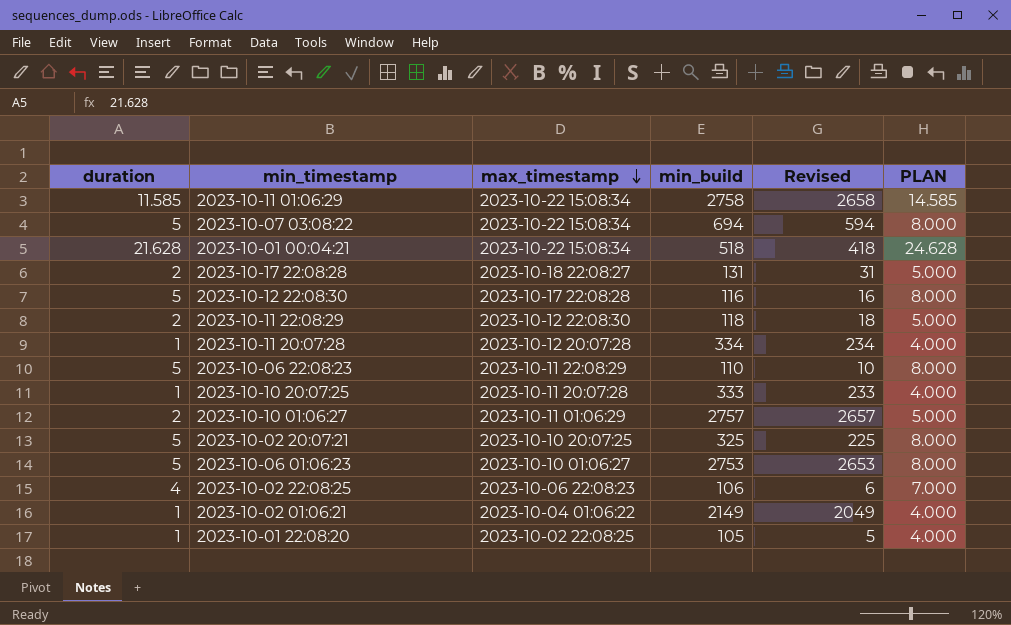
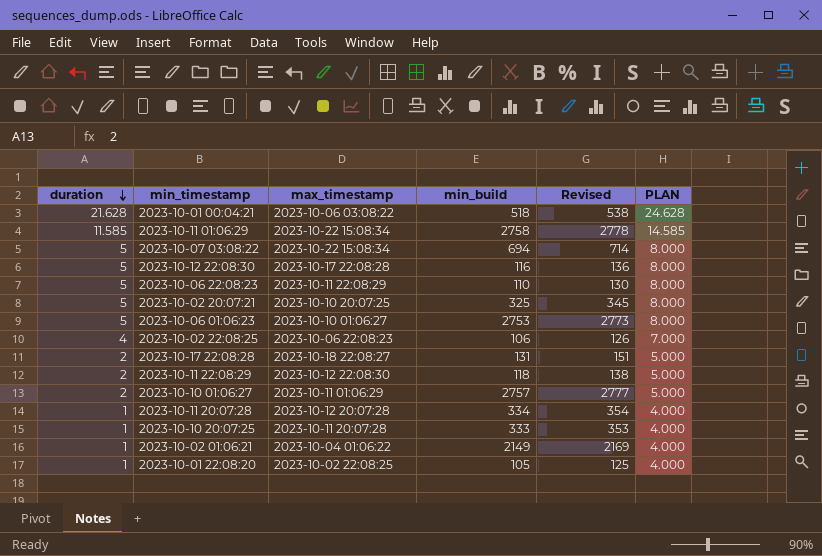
row order: max_timestamp descending -> duration descending
column Revised | formula: [min_build] - 100 -> [min_build] + 20
2023-10-01 00:04:21 | max_timestamp: 2023-10-22 15:08:34 -> 2023-10-06 03:08:22

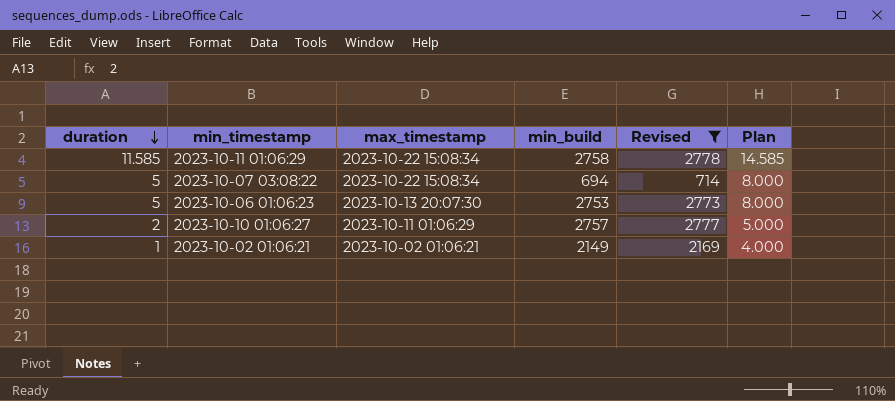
filter: none -> Revised >= 714
column name: PLAN -> Plan
2023-10-06 01:06:23 | max_timestamp: 2023-10-10 01:06:27 -> 2023-10-13 20:07:30
2023-10-02 01:06:21 | max_timestamp: 2023-10-04 01:06:22 -> 2023-10-02 01:06:21

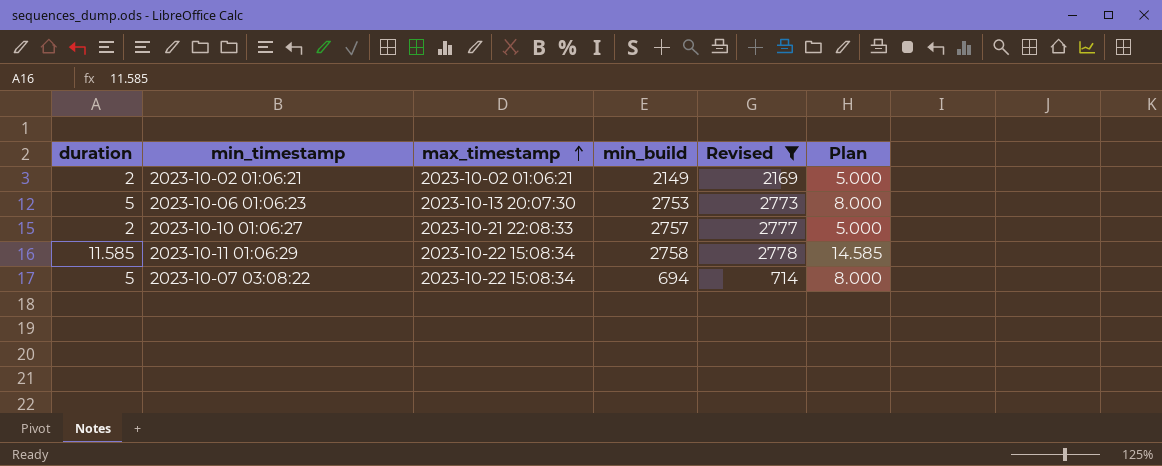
row order: duration descending -> max_timestamp ascending
2023-10-02 01:06:21 | duration: 1 -> 2
2023-10-02 01:06:21 | Plan: 4.000 -> 5.000
2023-10-10 01:06:27 | max_timestamp: 2023-10-11 01:06:29 -> 2023-10-21 22:08:33

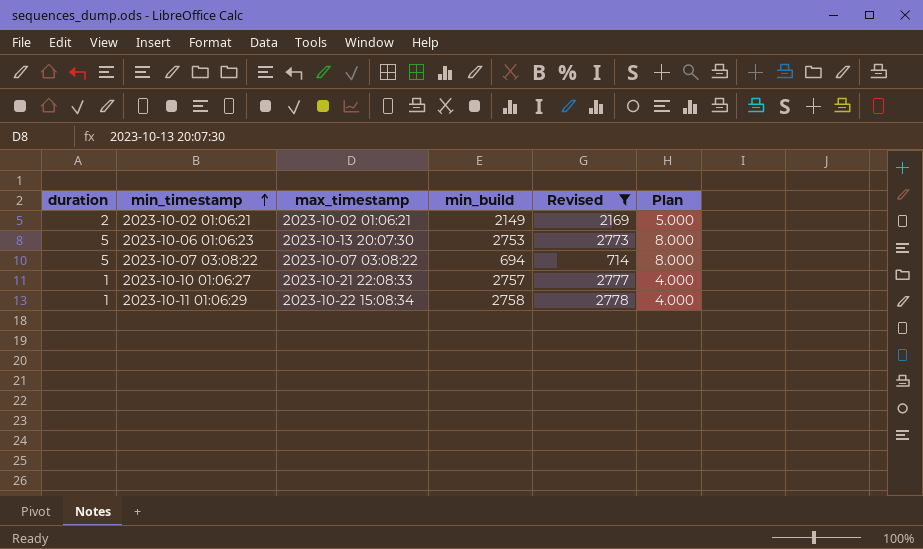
row order: max_timestamp ascending -> min_timestamp ascending
2023-10-07 03:08:22 | max_timestamp: 2023-10-22 15:08:34 -> 2023-10-07 03:08:22
2023-10-10 01:06:27 | duration: 2 -> 1
2023-10-10 01:06:27 | Plan: 5.000 -> 4.000
2023-10-11 01:06:29 | duration: 11.585 -> 1
2023-10-11 01:06:29 | Plan: 14.585 -> 4.000

